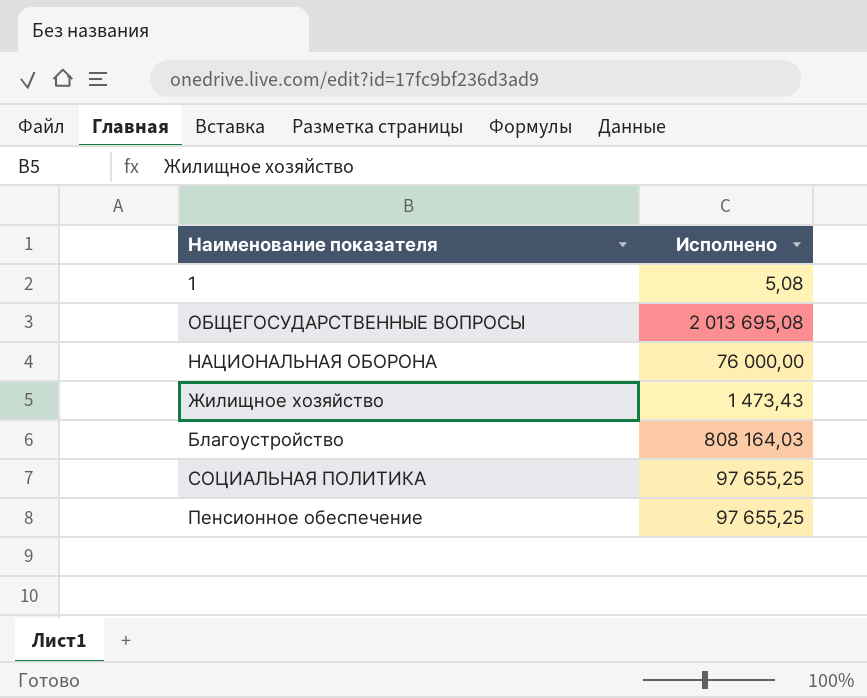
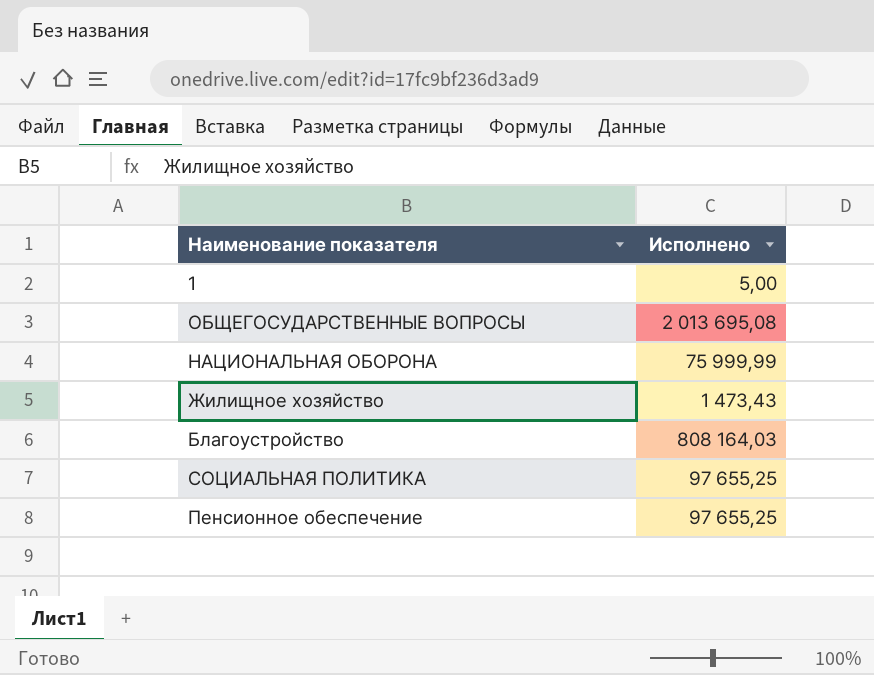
1 | Исполнено: 5,08 -> 5,00
НАЦИОНАЛЬНАЯ ОБОРОНА | Исполнено: 76 000,00 -> 75 999,99

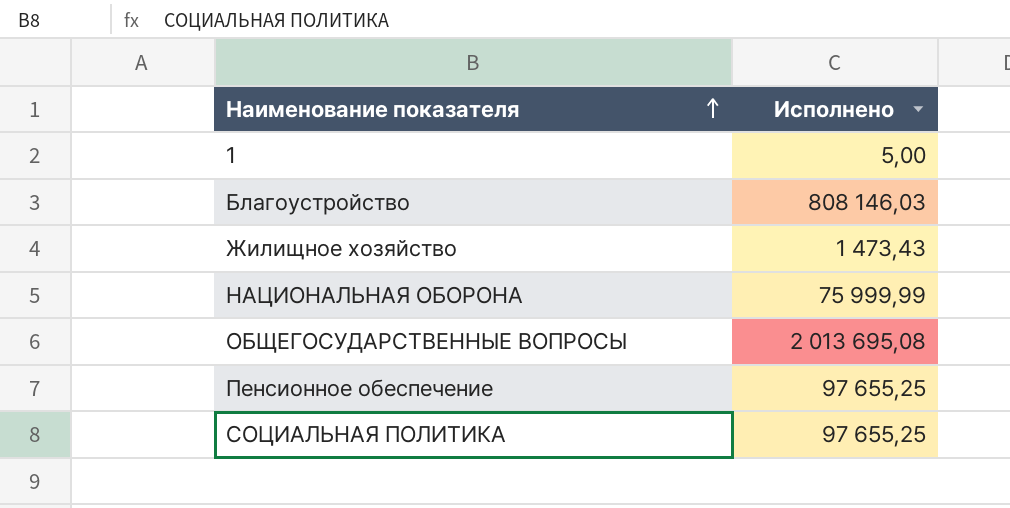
row order: none -> Наименование показателя ascending
Благоустройство | Исполнено: 808 164,03 -> 808 146,03

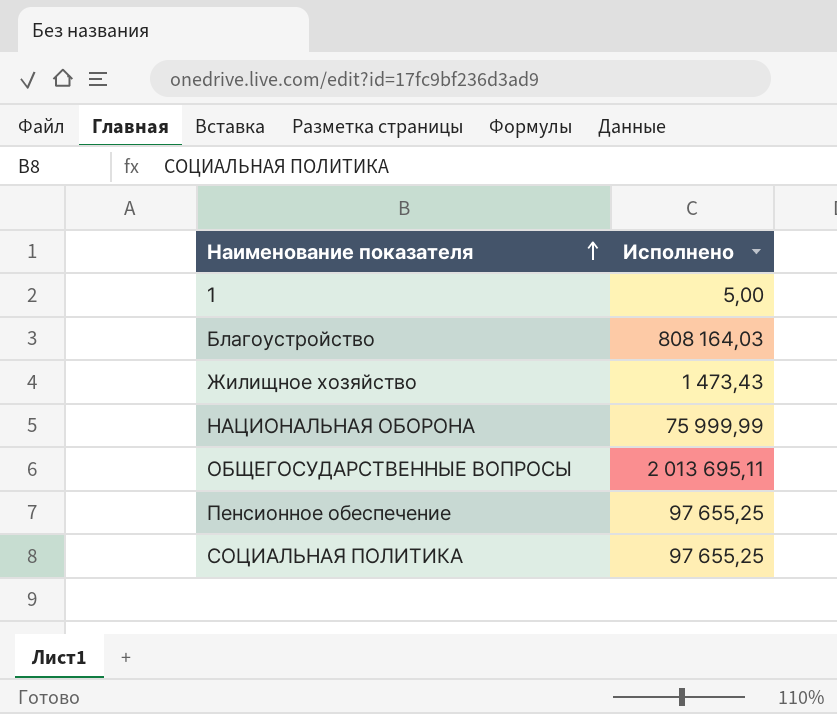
Благоустройство | Исполнено: 808 146,03 -> 808 164,03
ОБЩЕГОСУДАРСТВЕННЫЕ ВОПРОСЫ | Исполнено: 2 013 695,08 -> 2 013 695,11

